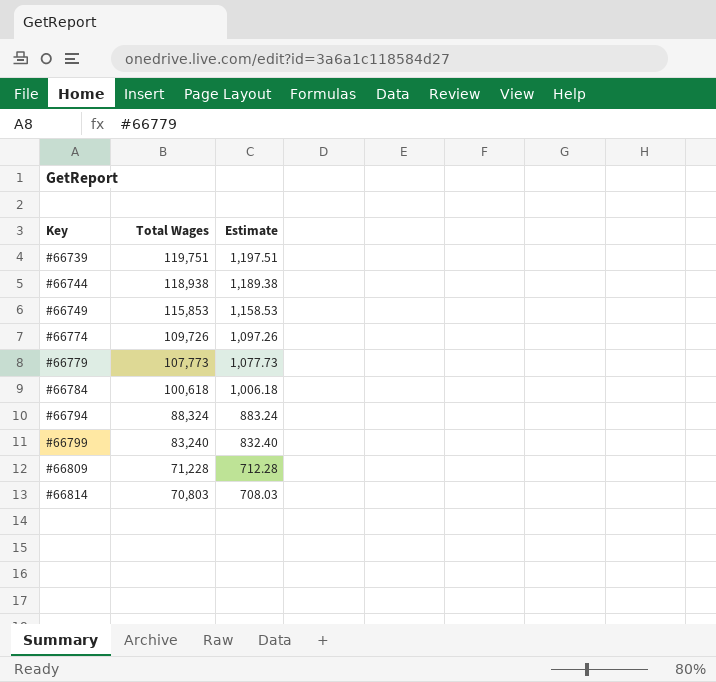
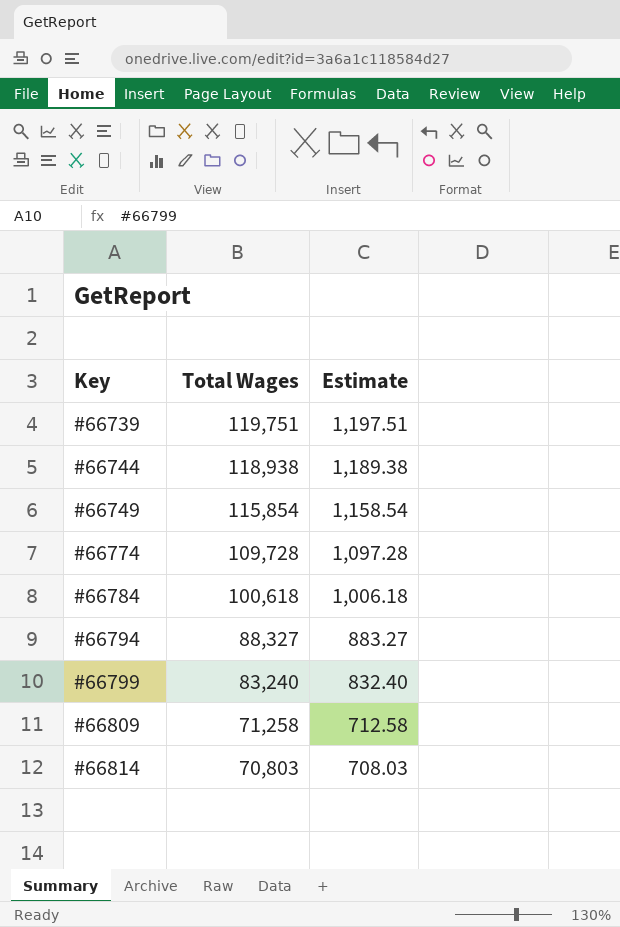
row #66779: 107,773 | 1,077.73 -> none
#66749 | Total Wages: 115,853 -> 115,854
#66749 | Estimate: 1,158.53 -> 1,158.54
#66774 | Total Wages: 109,726 -> 109,728
#66774 | Estimate: 1,097.26 -> 1,097.28
#66794 | Total Wages: 88,324 -> 88,327
#66794 | Estimate: 883.24 -> 883.27
#66809 | Total Wages: 71,228 -> 71,258
#66809 | Estimate: 712.28 -> 712.58

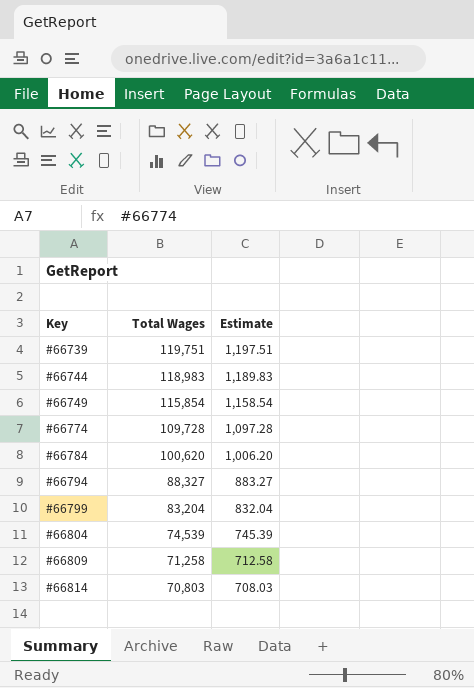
#66744 | Total Wages: 118,938 -> 118,983
#66744 | Estimate: 1,189.38 -> 1,189.83
#66784 | Total Wages: 100,618 -> 100,620
#66784 | Estimate: 1,006.18 -> 1,006.20
#66799 | Total Wages: 83,240 -> 83,204
#66799 | Estimate: 832.40 -> 832.04
row #66804: none -> 74,539 | 745.39

